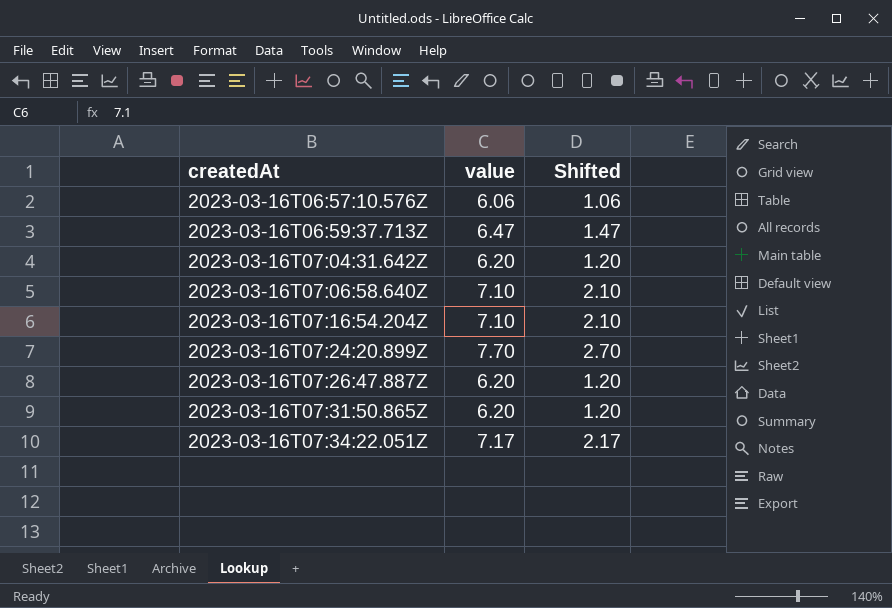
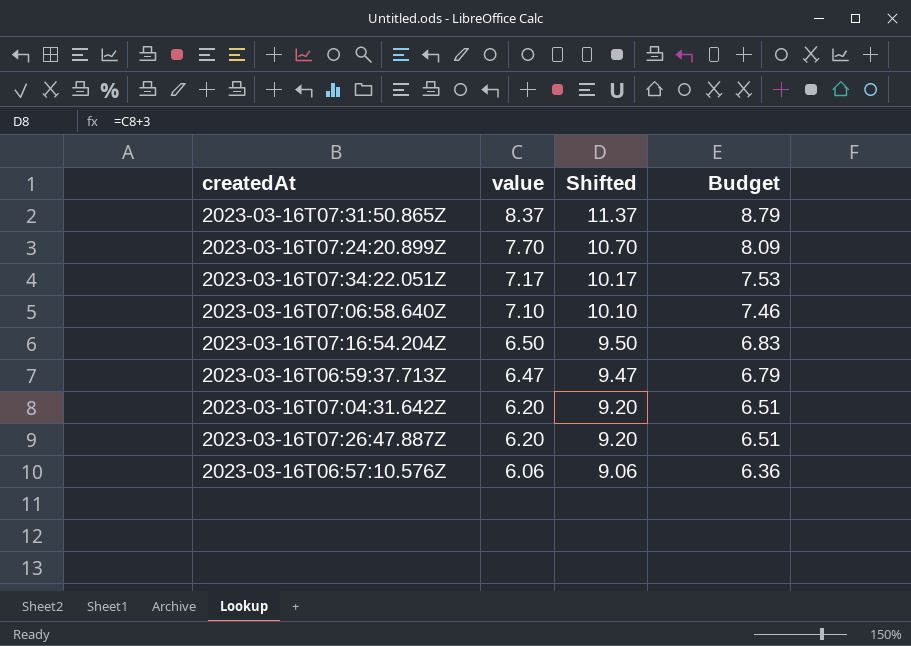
row order: createdAt ascending -> value descending
column Shifted | formula: [value] - 5 -> [value] + 3
column Budget | formula: none -> [value] * 1.05
2023-03-16T07:31:50.865Z | value: 6.20 -> 8.37
2023-03-16T07:16:54.204Z | value: 7.10 -> 6.50

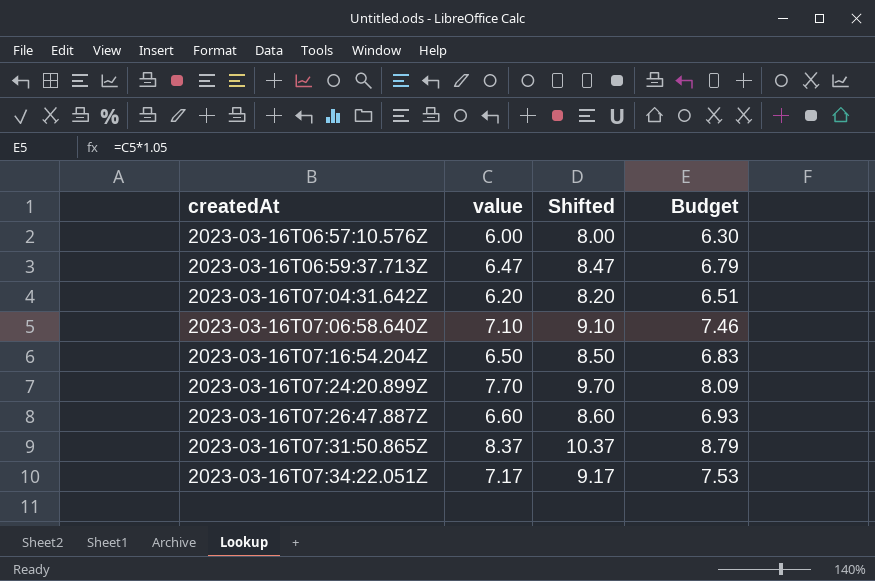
row order: value descending -> createdAt ascending
column Shifted | formula: [value] + 3 -> [value] + 2
2023-03-16T06:57:10.576Z | value: 6.06 -> 6.00
2023-03-16T06:57:10.576Z | Budget: 6.36 -> 6.30
2023-03-16T07:26:47.887Z | value: 6.20 -> 6.60
2023-03-16T07:26:47.887Z | Budget: 6.51 -> 6.93

